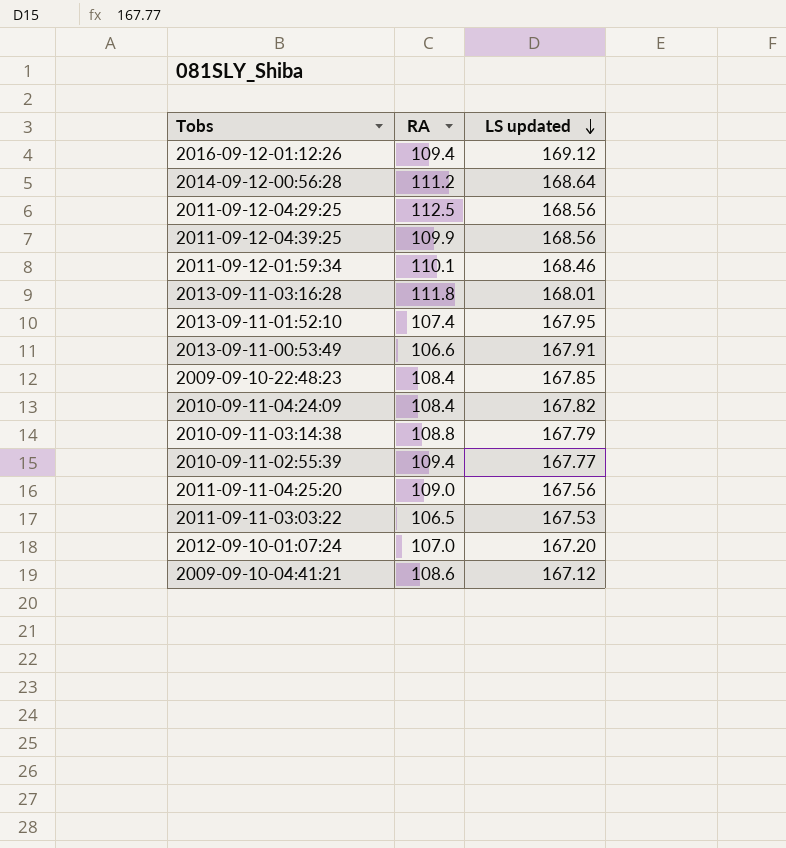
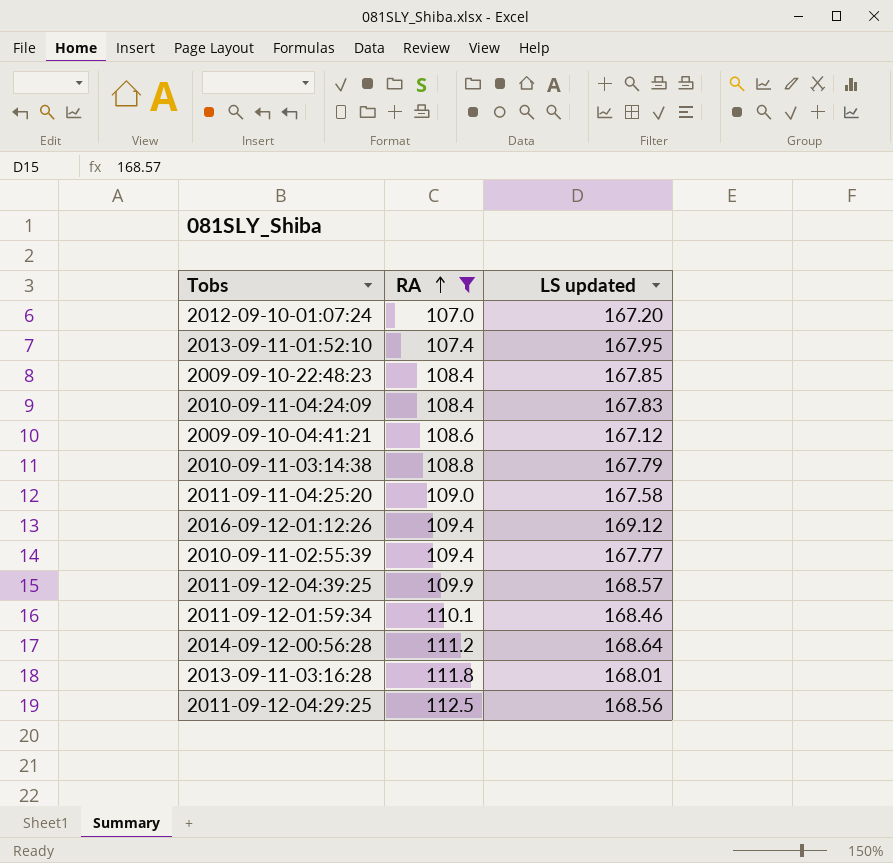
filter: none -> RA >= 107.0
row order: LS updated descending -> RA ascending
2010-09-11-04:24:09 | LS updated: 167.82 -> 167.83
2011-09-11-04:25:20 | LS updated: 167.56 -> 167.58
2011-09-12-04:39:25 | LS updated: 168.56 -> 168.57

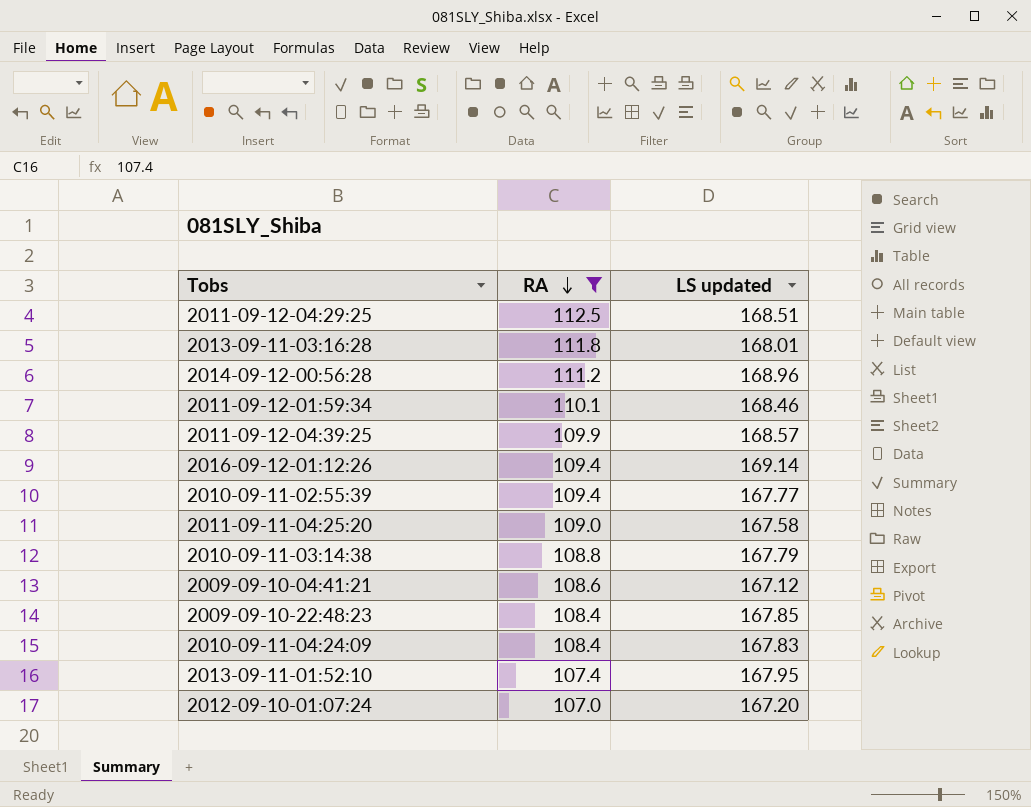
row order: RA ascending -> RA descending
2011-09-12-04:29:25 | LS updated: 168.56 -> 168.51
2014-09-12-00:56:28 | LS updated: 168.64 -> 168.96
2016-09-12-01:12:26 | LS updated: 169.12 -> 169.14

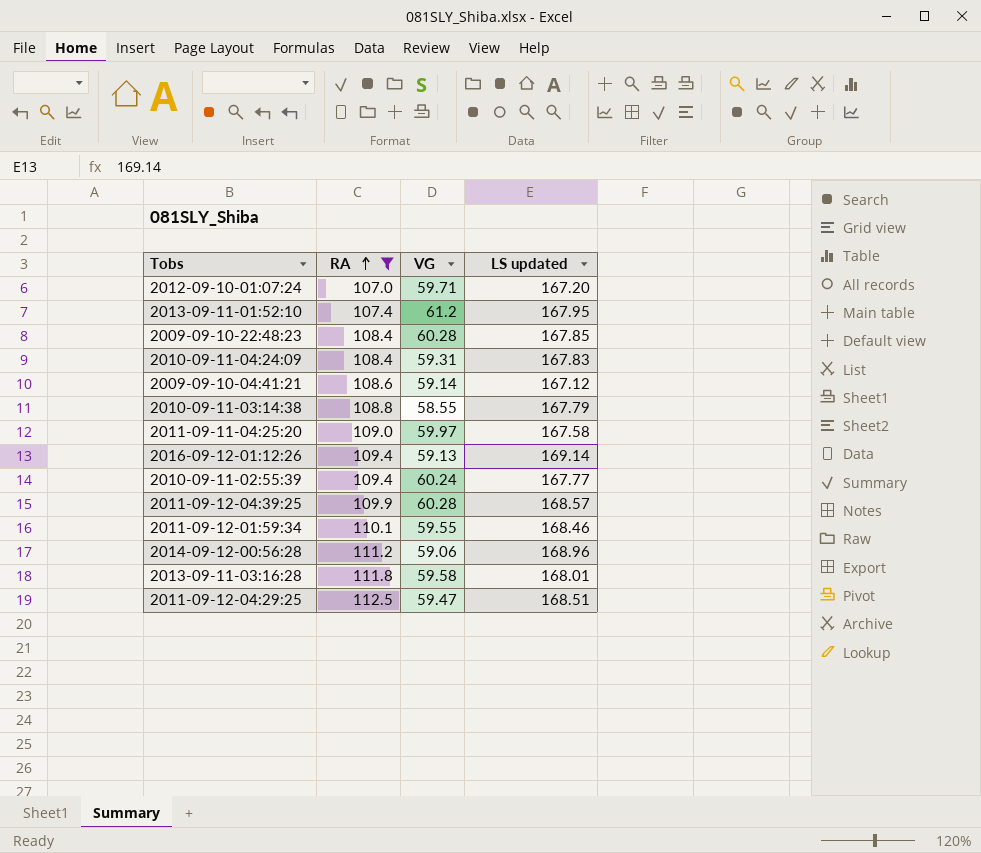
row order: RA descending -> RA ascending
column VG | position: none -> 3

